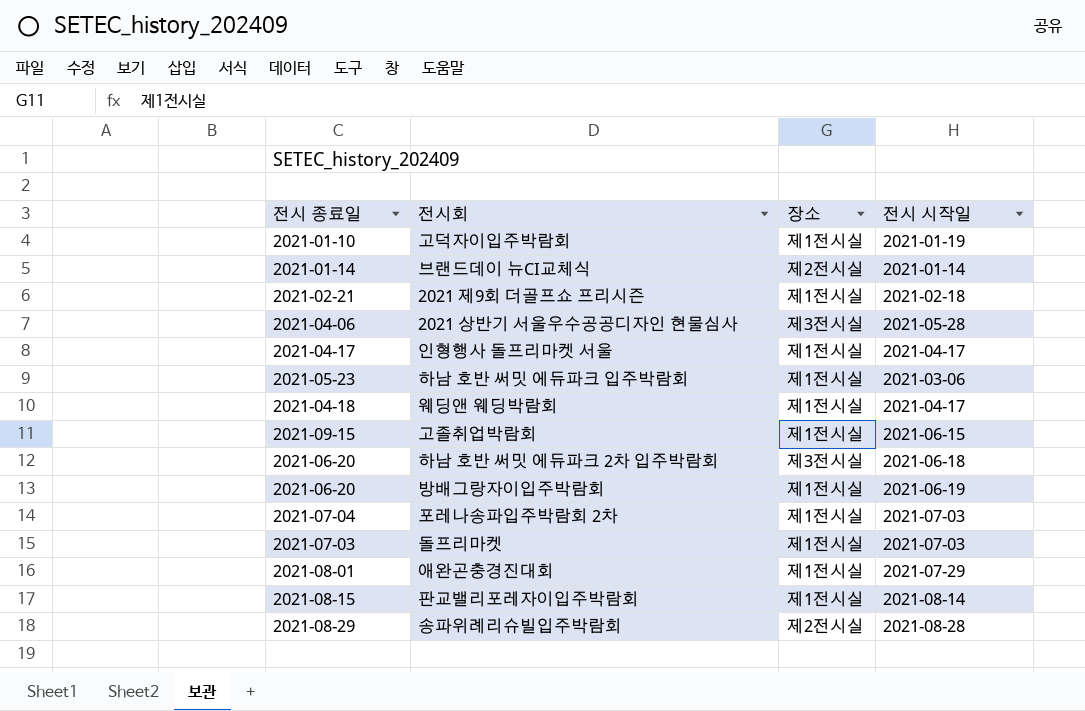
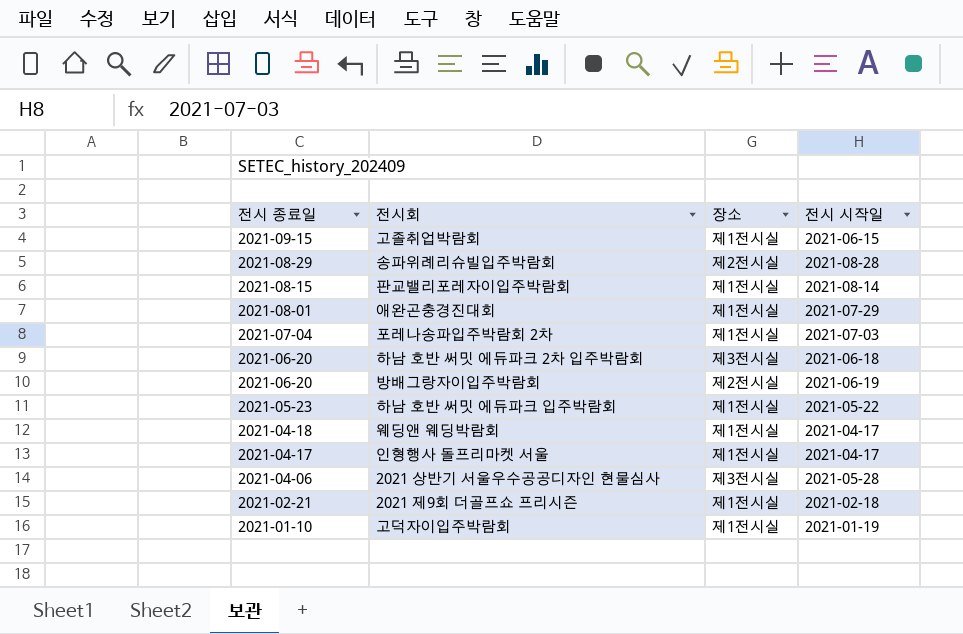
row order: none -> 전시 종료일 descending
row 브랜드데이 뉴CI교체식: 2021-01-14 | 제2전시실 | 2021-01-14 -> none
row 돌프리마켓: 2021-07-03 | 제1전시실 | 2021-07-03 -> none
방배그랑자이입주박람회 | 장소: 제1전시실 -> 제2전시실
하남 호반 써밋 에듀파크 입주박람회 | 전시 시작일: 2021-03-06 -> 2021-05-22

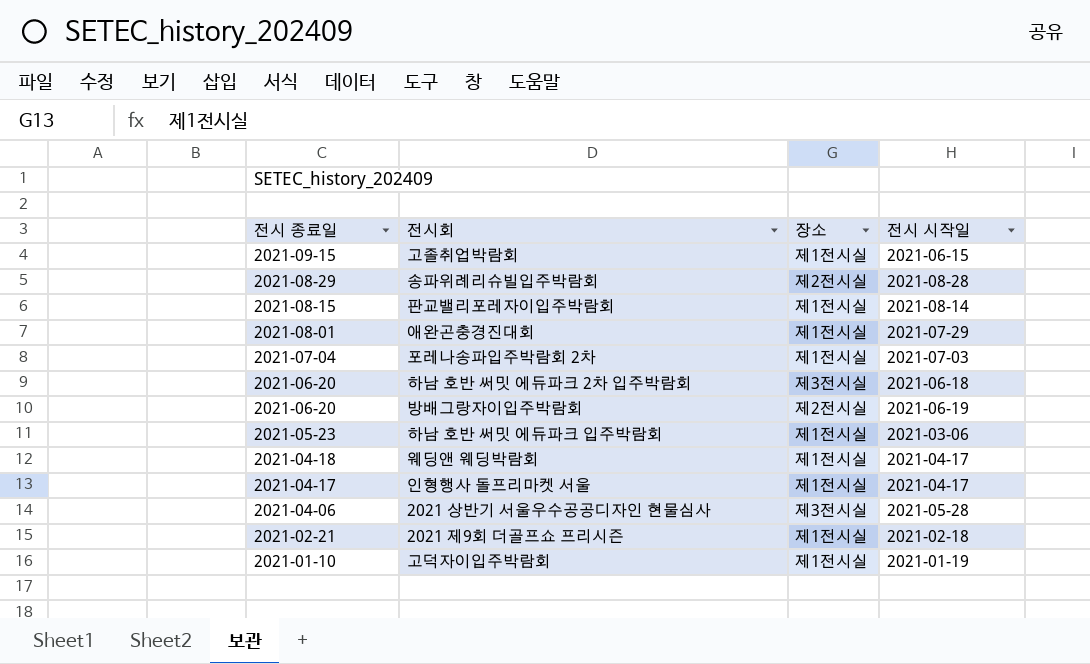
하남 호반 써밋 에듀파크 입주박람회 | 전시 시작일: 2021-05-22 -> 2021-03-06

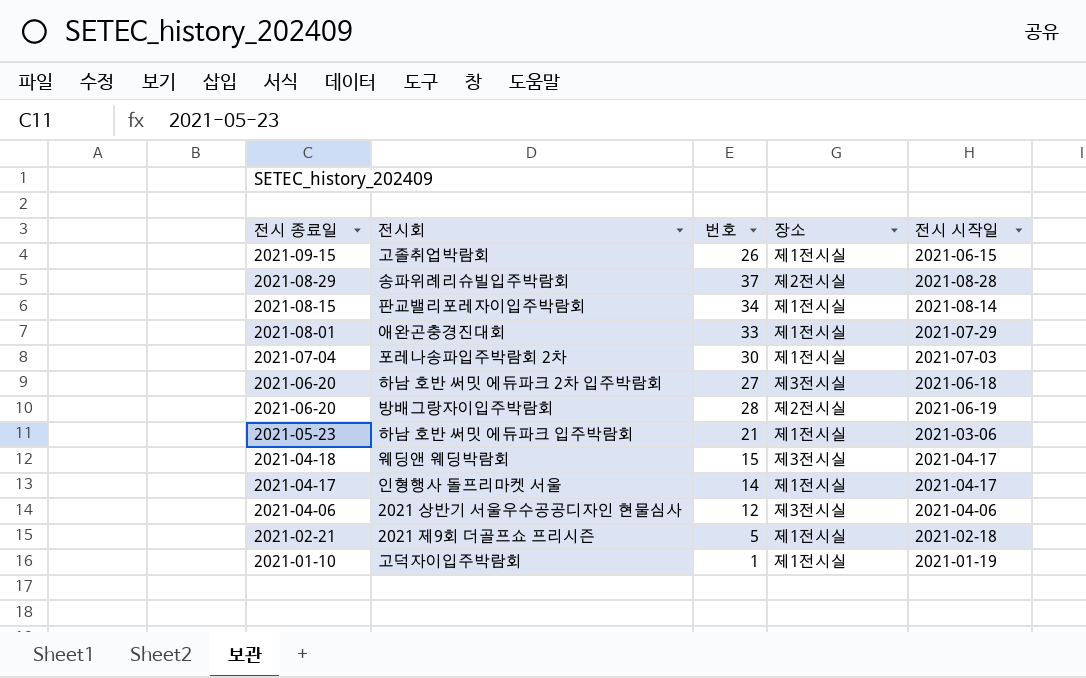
column 번호 | position: none -> 3
웨딩앤 웨딩박람회 | 장소: 제1전시실 -> 제3전시실
2021 상반기 서울우수공공디자인 현물심사 | 전시 시작일: 2021-05-28 -> 2021-04-06

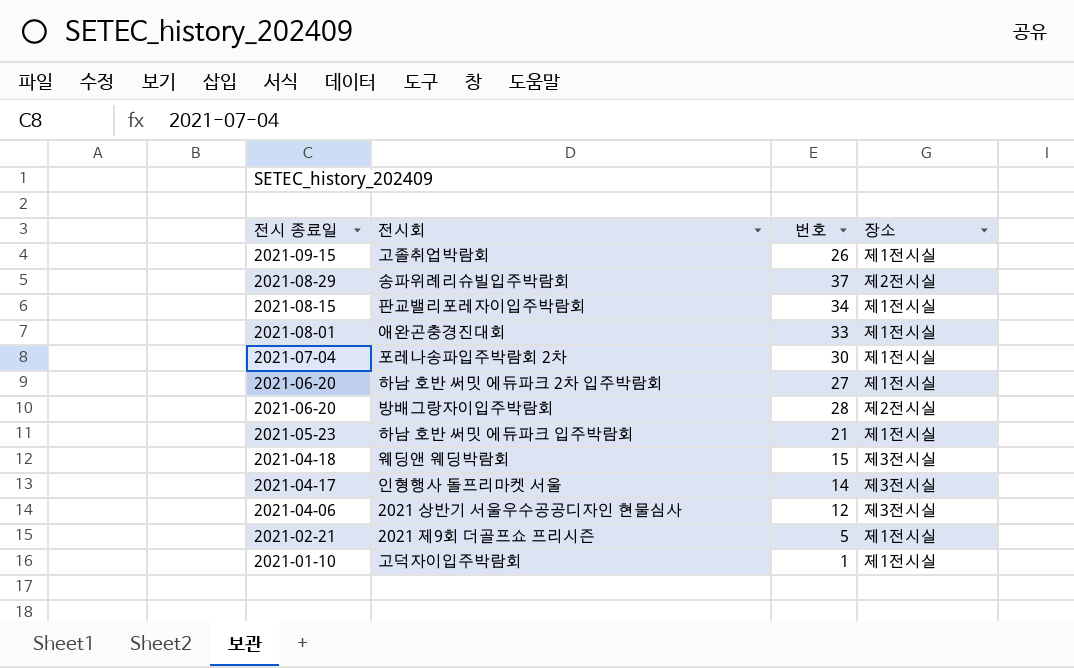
column 전시 시작일 | position: 5 -> none
하남 호반 써밋 에듀파크 2차 입주박람회 | 장소: 제3전시실 -> 제1전시실
인형행사 돌프리마켓 서울 | 장소: 제1전시실 -> 제3전시실

